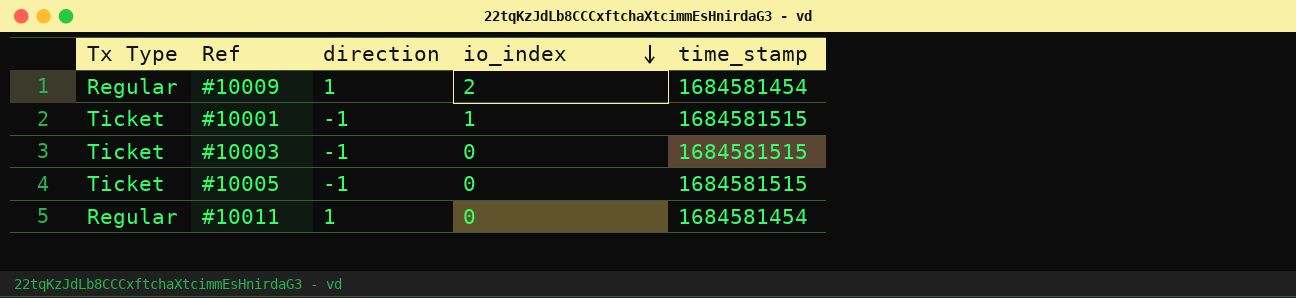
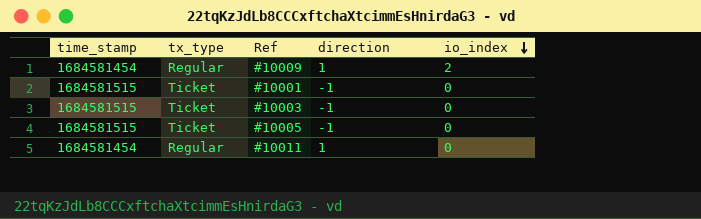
column time_stamp | position: 5 -> 1
column name: Tx Type -> tx_type
#10001 | io_index: 1 -> 0

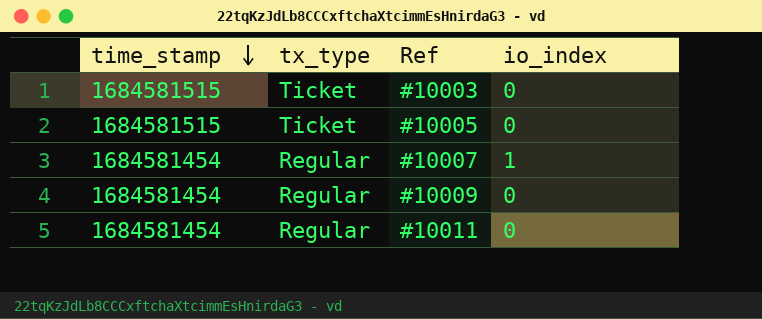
row order: io_index descending -> time_stamp descending
column direction | position: 4 -> none
row #10001: 1684581515 | Ticket | -1 | 0 -> none
row #10007: none -> 1684581454 | Regular | 1
#10009 | io_index: 2 -> 0

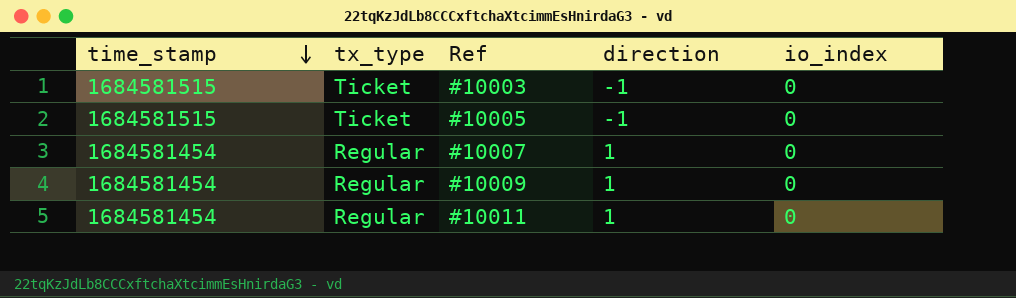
column direction | position: none -> 4
#10007 | io_index: 1 -> 0

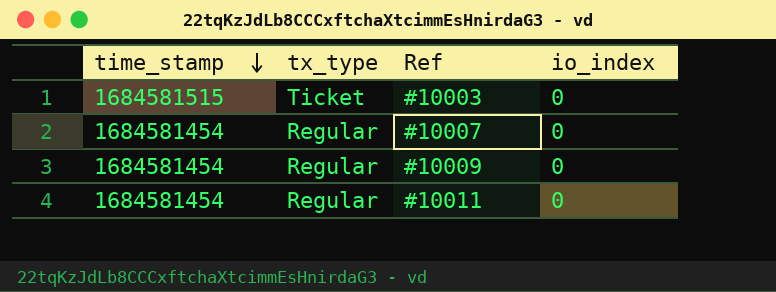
column direction | position: 4 -> none
row #10005: 1684581515 | Ticket | -1 | 0 -> none

